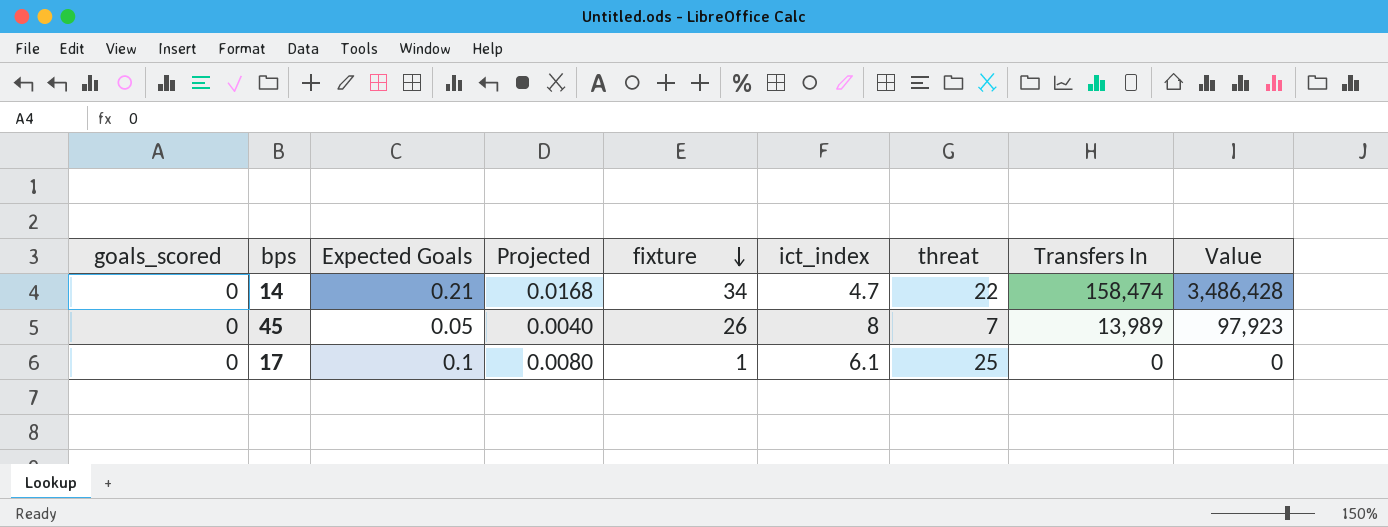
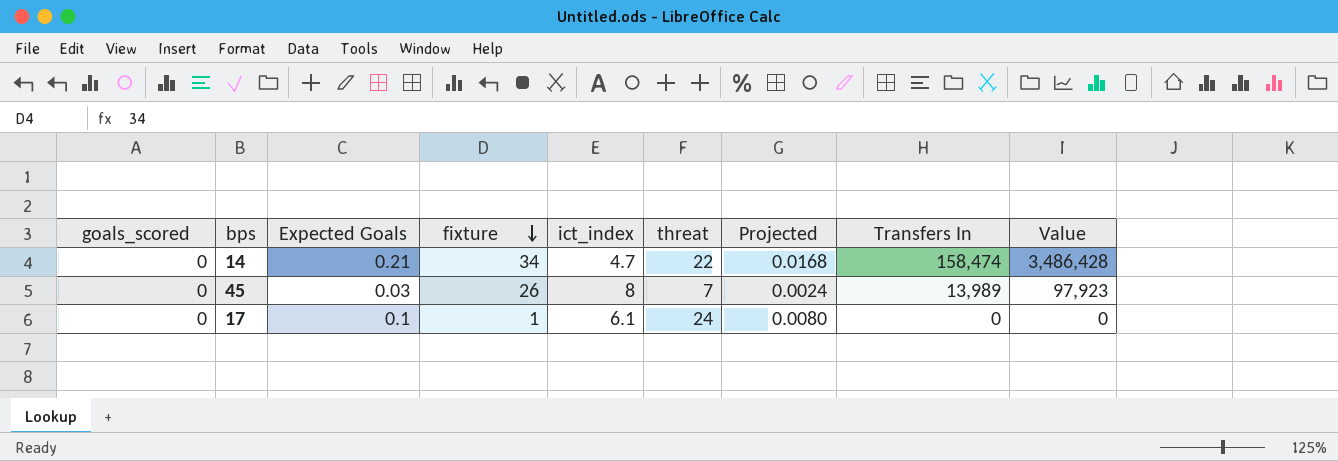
column Projected | position: 4 -> 7
45 | Expected Goals: 0.05 -> 0.03
45 | Projected: 0.0040 -> 0.0024
17 | threat: 25 -> 24

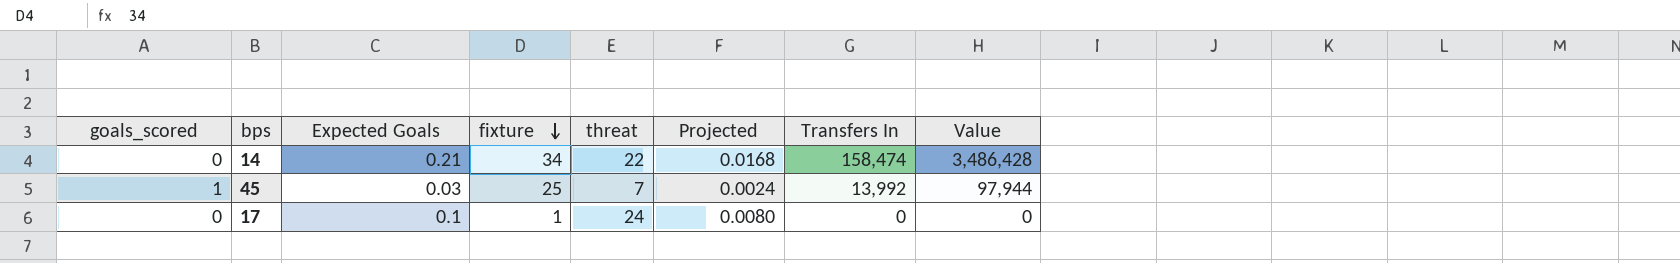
column ict_index | position: 5 -> none
45 | goals_scored: 0 -> 1
45 | fixture: 26 -> 25
45 | Transfers In: 13,989 -> 13,992
45 | Value: 97,923 -> 97,944

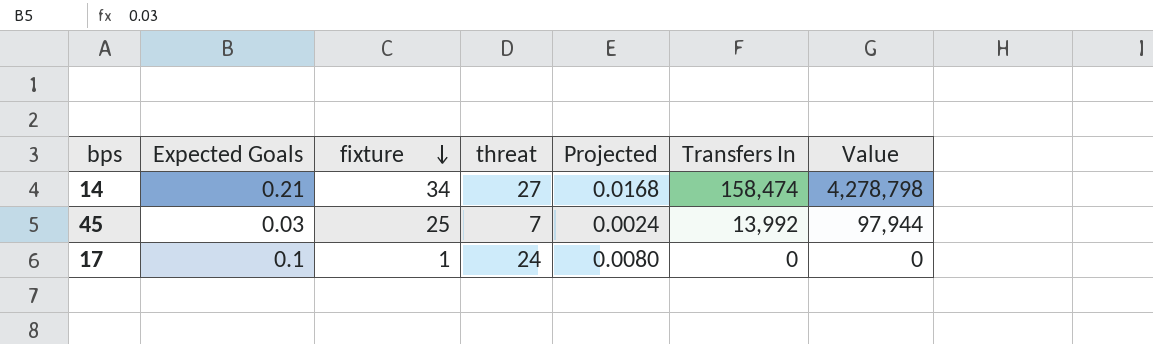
column goals_scored | position: 1 -> none
14 | threat: 22 -> 27
14 | Value: 3,486,428 -> 4,278,798

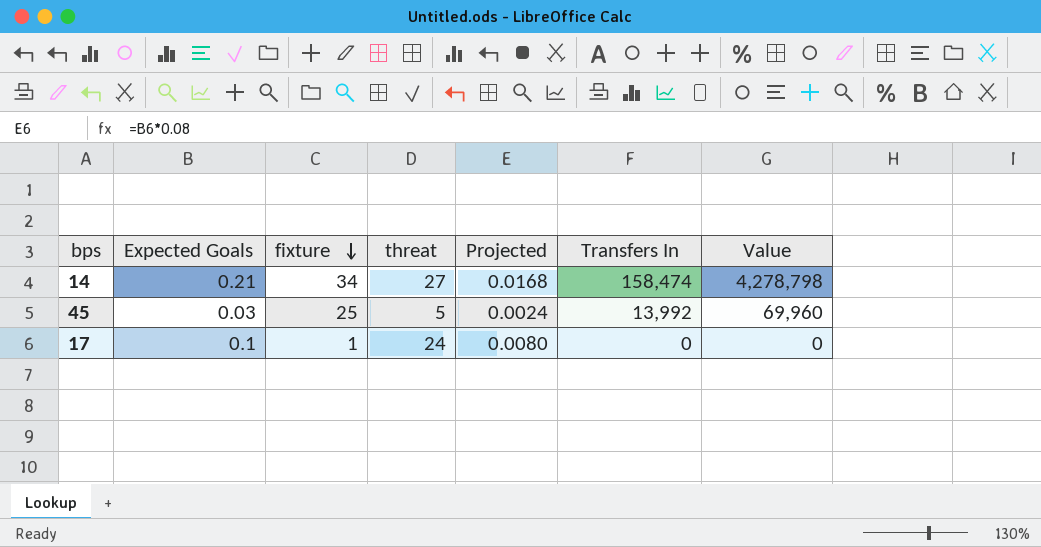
45 | threat: 7 -> 5
45 | Value: 97,944 -> 69,960

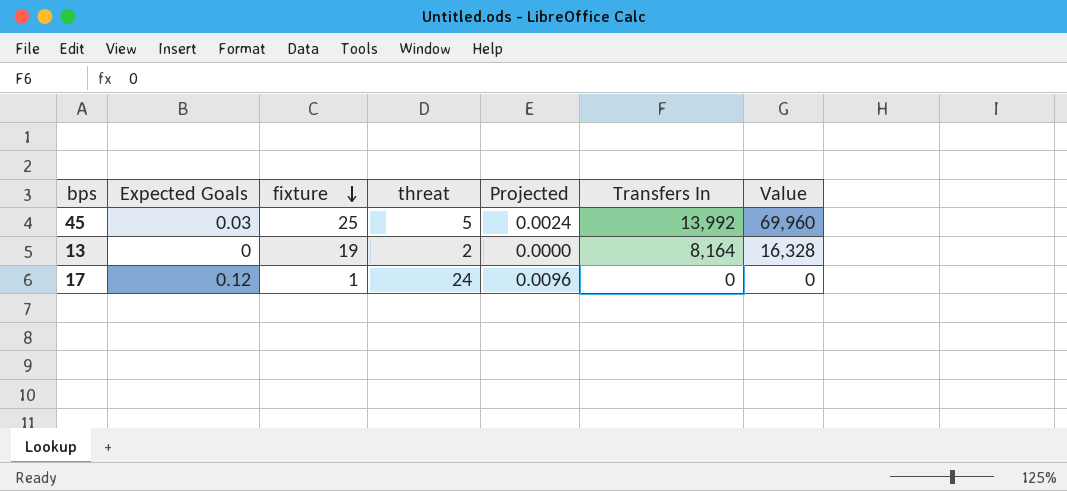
row 14: 0.21 | 34 | 27 | 0.0168 | 158,474 | 4,278,798 -> none
row 13: none -> 0 | 19 | 2 | 0.0000 | 8,164 | 16,328
17 | Expected Goals: 0.1 -> 0.12
17 | Projected: 0.0080 -> 0.0096

